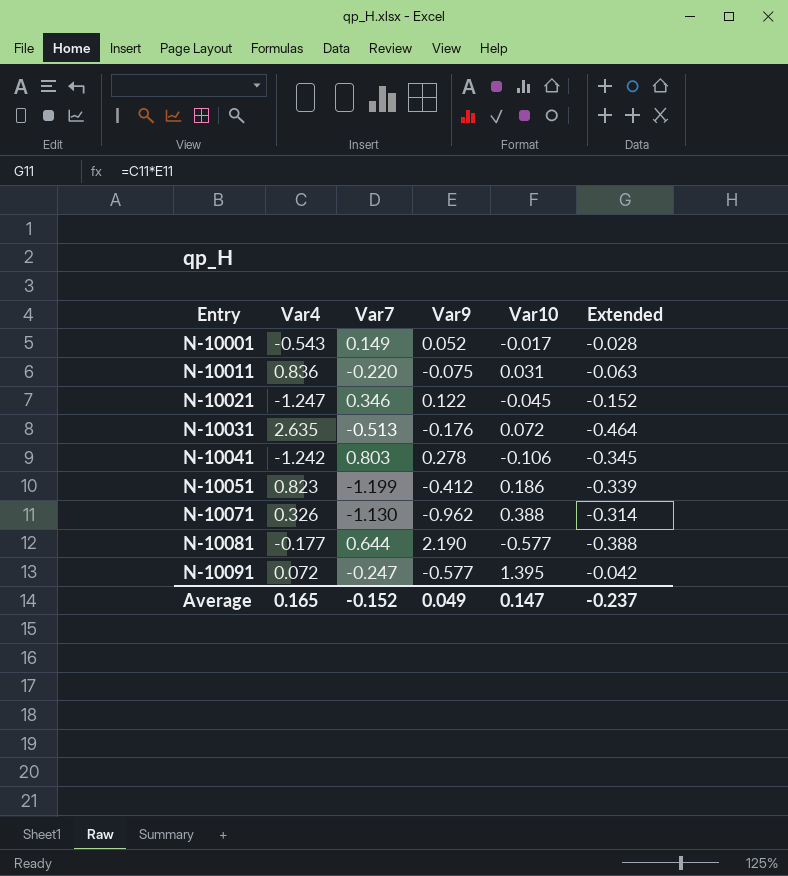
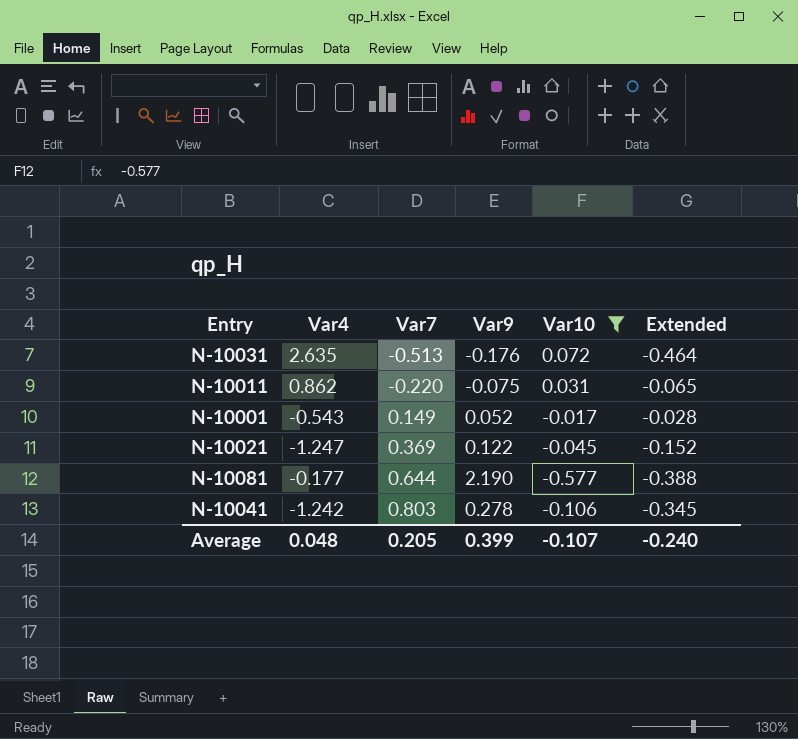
filter: none -> Var10 <= 0.072
row order: Entry ascending -> Var7 ascending
N-10011 | Var4: 0.836 -> 0.862
N-10011 | Extended: -0.063 -> -0.065
N-10021 | Var7: 0.346 -> 0.369
Average | Var4: 0.165 -> 0.048
Average | Var7: -0.152 -> 0.205
Average | Var9: 0.049 -> 0.399
Average | Var10: 0.147 -> -0.107
Average | Extended: -0.237 -> -0.240

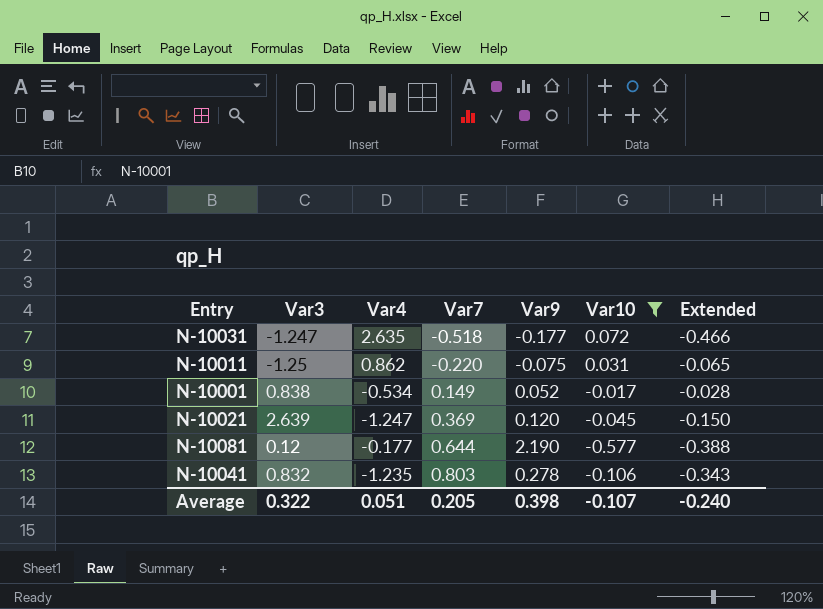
column Var3 | position: none -> 2
N-10031 | Var7: -0.513 -> -0.518
N-10031 | Var9: -0.176 -> -0.177
N-10031 | Extended: -0.464 -> -0.466
N-10001 | Var4: -0.543 -> -0.534
N-10021 | Var9: 0.122 -> 0.120
N-10021 | Extended: -0.152 -> -0.150
N-10041 | Var4: -1.242 -> -1.235
N-10041 | Extended: -0.345 -> -0.343
Average | Var4: 0.048 -> 0.051
Average | Var9: 0.399 -> 0.398

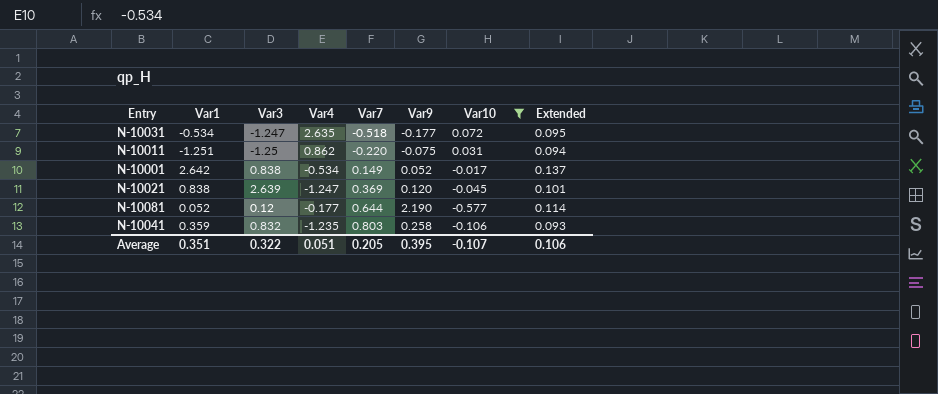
column Var1 | position: none -> 2
column Extended | formula: [Var4] * [Var9] -> [Var1] * [Var9]
N-10041 | Var9: 0.278 -> 0.258
Average | Var9: 0.398 -> 0.395
Average | Extended: -0.240 -> 0.106

